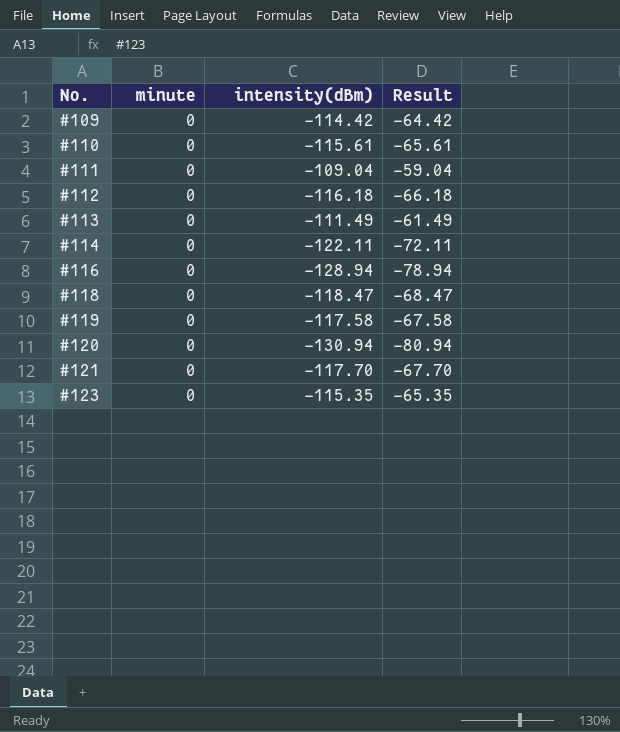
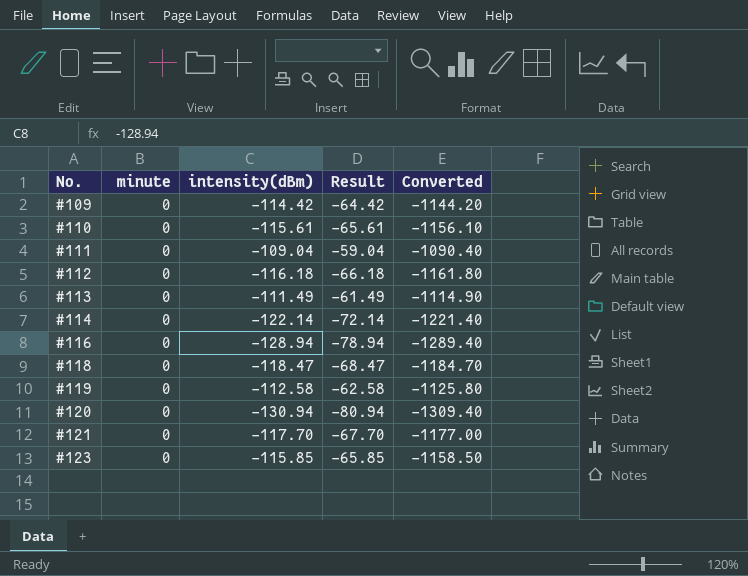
column Converted | formula: none -> [intensity(dBm)] * 10
#114 | intensity(dBm): -122.11 -> -122.14
#114 | Result: -72.11 -> -72.14
#119 | intensity(dBm): -117.58 -> -112.58
#119 | Result: -67.58 -> -62.58
#123 | intensity(dBm): -115.35 -> -115.85
#123 | Result: -65.35 -> -65.85

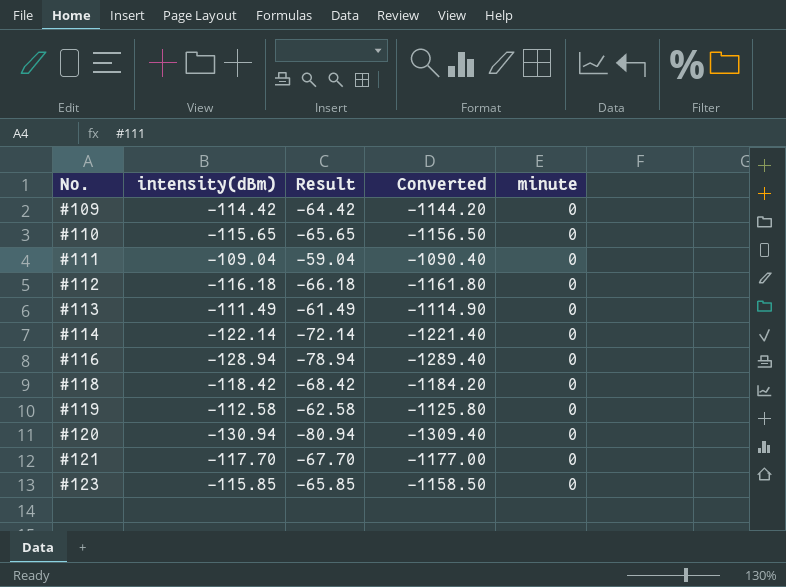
column minute | position: 2 -> 5
#110 | intensity(dBm): -115.61 -> -115.65
#110 | Result: -65.61 -> -65.65
#110 | Converted: -1156.10 -> -1156.50
#118 | intensity(dBm): -118.47 -> -118.42
#118 | Result: -68.47 -> -68.42
#118 | Converted: -1184.70 -> -1184.20

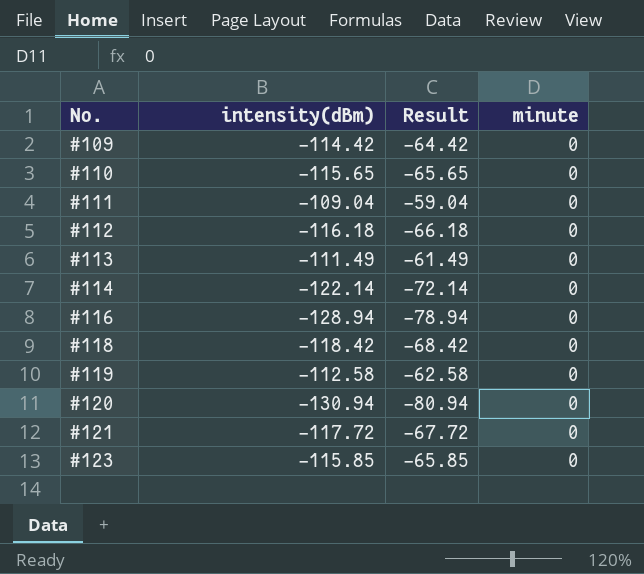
column Converted | formula: [intensity(dBm)] * 10 -> none
#121 | intensity(dBm): -117.70 -> -117.72
#121 | Result: -67.70 -> -67.72

